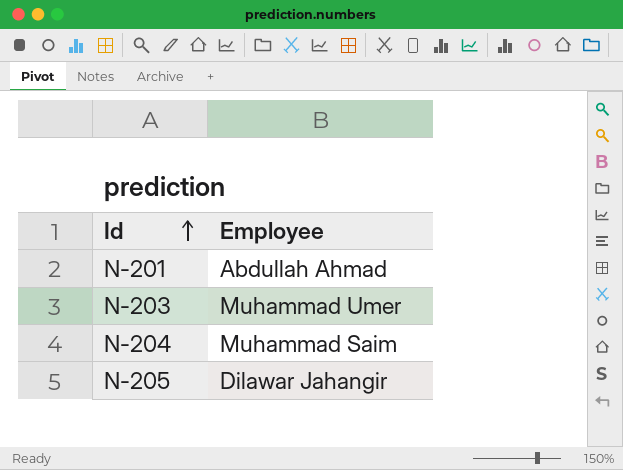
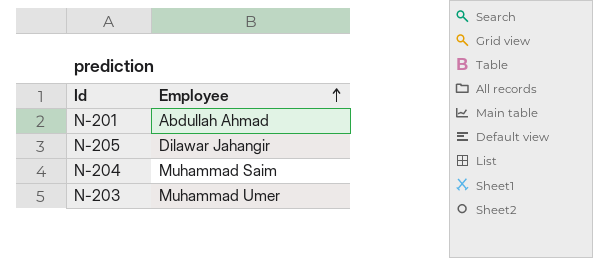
row order: Id ascending -> Employee ascending

